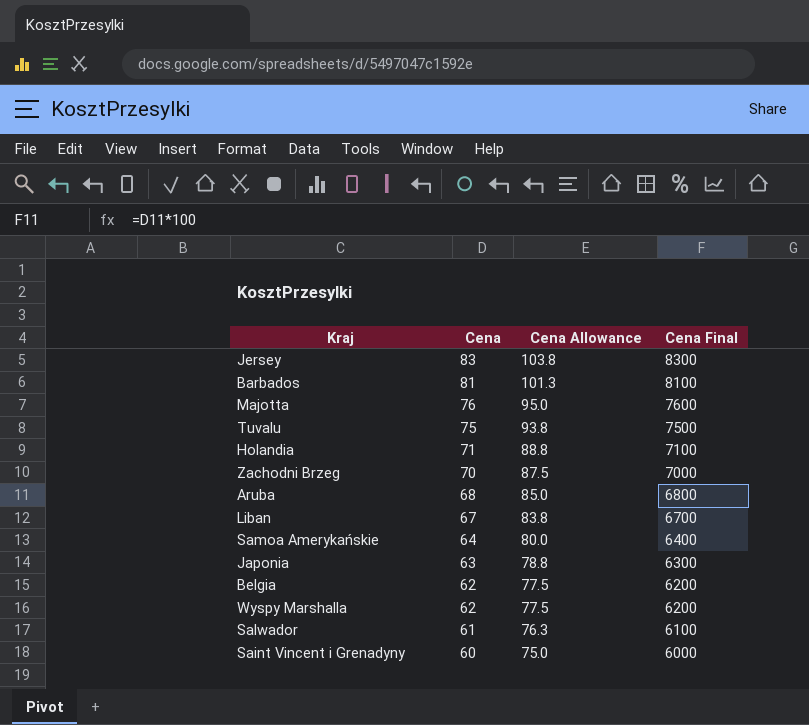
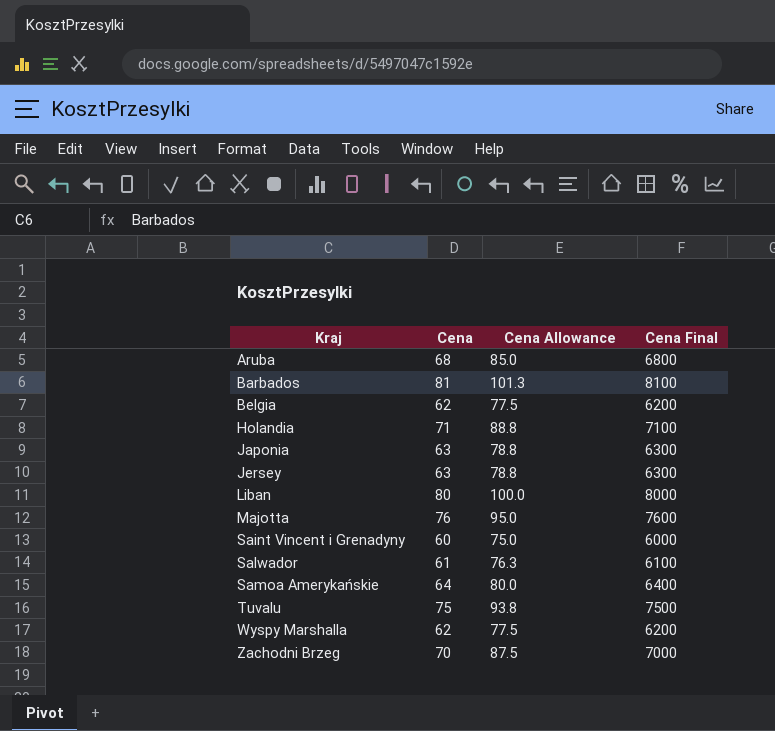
row order: Cena descending -> Kraj ascending
Jersey | Cena: 83 -> 63
Jersey | Cena Allowance: 103.8 -> 78.8
Jersey | Cena Final: 8300 -> 6300
Liban | Cena: 67 -> 80
Liban | Cena Allowance: 83.8 -> 100.0
Liban | Cena Final: 6700 -> 8000

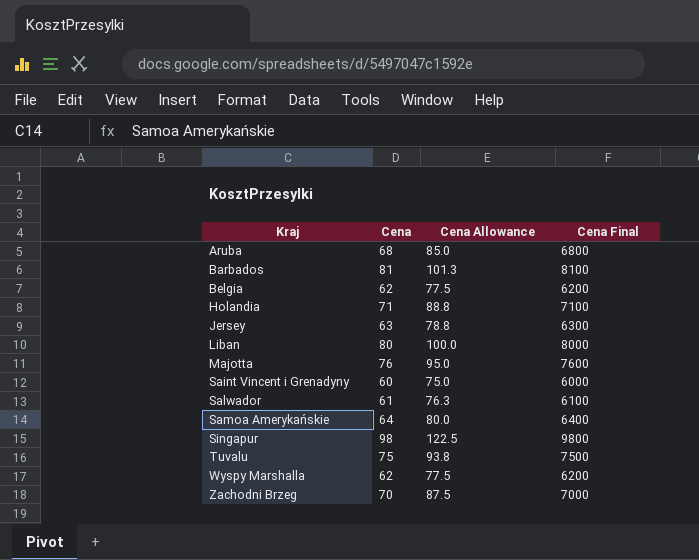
row Japonia: 63 | 78.8 | 6300 -> none
row Singapur: none -> 98 | 122.5 | 9800

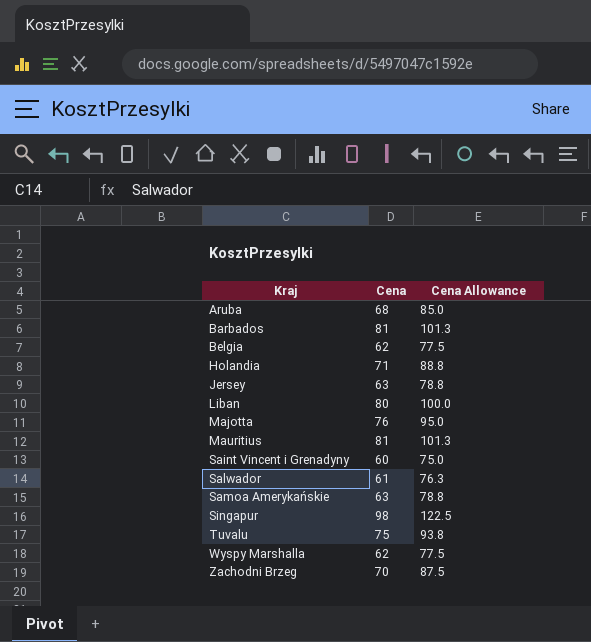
column Cena Final | formula: [Cena] * 100 -> none
row Mauritius: none -> 81 | 101.3
Samoa Amerykańskie | Cena: 64 -> 63
Samoa Amerykańskie | Cena Allowance: 80.0 -> 78.8

